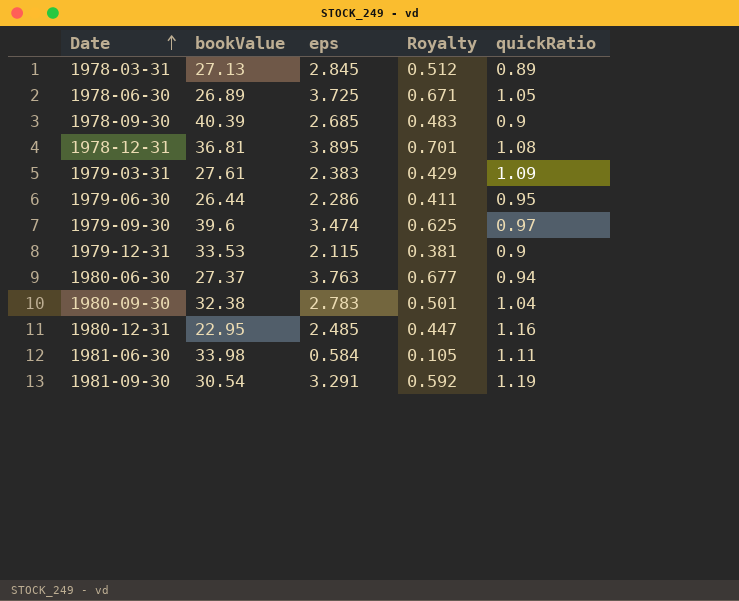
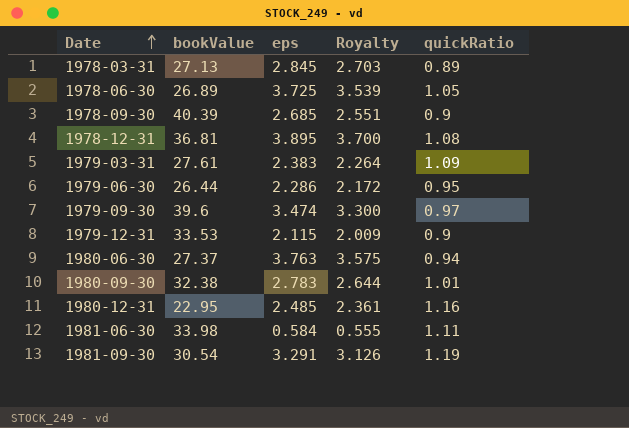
column Royalty | formula: [eps] * 0.18 -> [eps] * 0.95
1980-09-30 | quickRatio: 1.04 -> 1.01

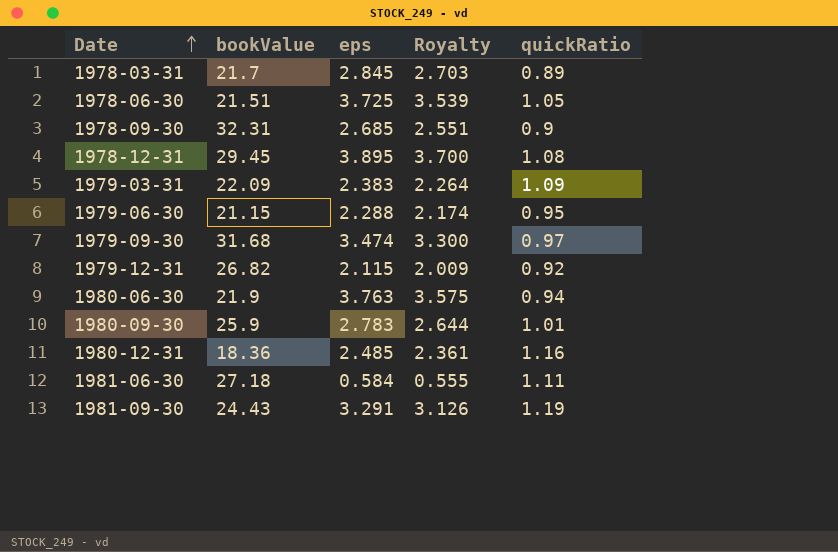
1978-03-31 | bookValue: 27.13 -> 21.7
1978-06-30 | bookValue: 26.89 -> 21.51
1978-09-30 | bookValue: 40.39 -> 32.31
1978-12-31 | bookValue: 36.81 -> 29.45
1979-03-31 | bookValue: 27.61 -> 22.09
1979-06-30 | bookValue: 26.44 -> 21.15
1979-06-30 | eps: 2.286 -> 2.288
1979-06-30 | Royalty: 2.172 -> 2.174
1979-09-30 | bookValue: 39.6 -> 31.68
1979-12-31 | bookValue: 33.53 -> 26.82
1979-12-31 | quickRatio: 0.9 -> 0.92
1980-06-30 | bookValue: 27.37 -> 21.9
1980-09-30 | bookValue: 32.38 -> 25.9
1980-12-31 | bookValue: 22.95 -> 18.36
1981-06-30 | bookValue: 33.98 -> 27.18
1981-09-30 | bookValue: 30.54 -> 24.43

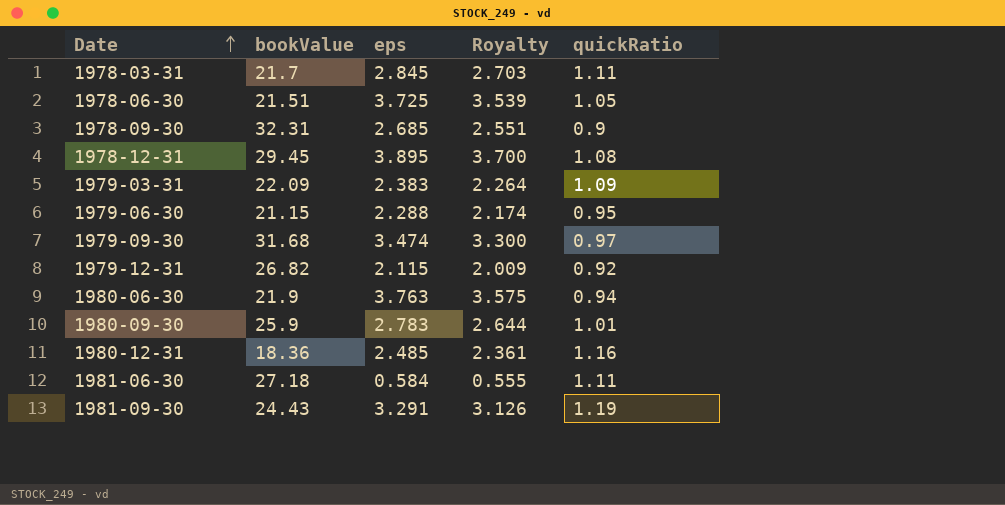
1978-03-31 | quickRatio: 0.89 -> 1.11

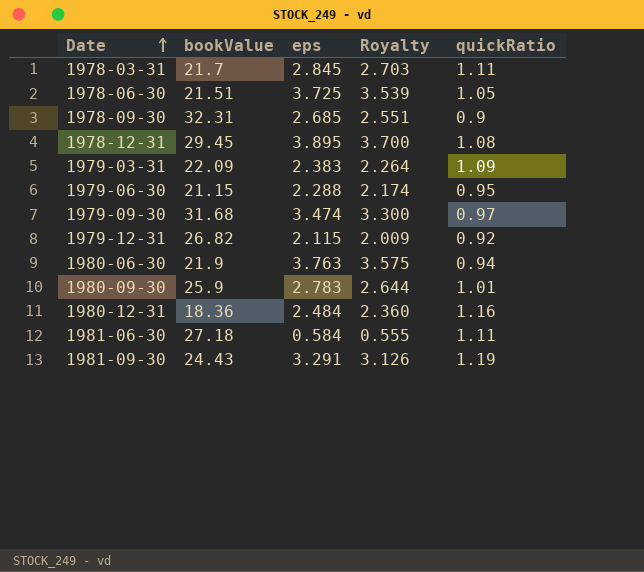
1980-12-31 | eps: 2.485 -> 2.484
1980-12-31 | Royalty: 2.361 -> 2.360

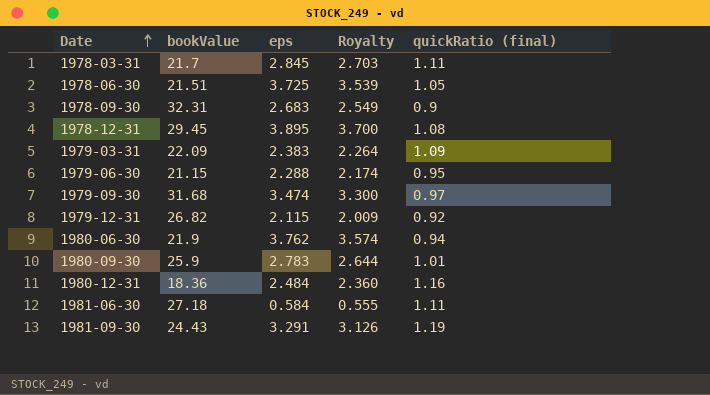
column name: quickRatio -> quickRatio (final)
1978-09-30 | eps: 2.685 -> 2.683
1978-09-30 | Royalty: 2.551 -> 2.549
1980-06-30 | eps: 3.763 -> 3.762
1980-06-30 | Royalty: 3.575 -> 3.574

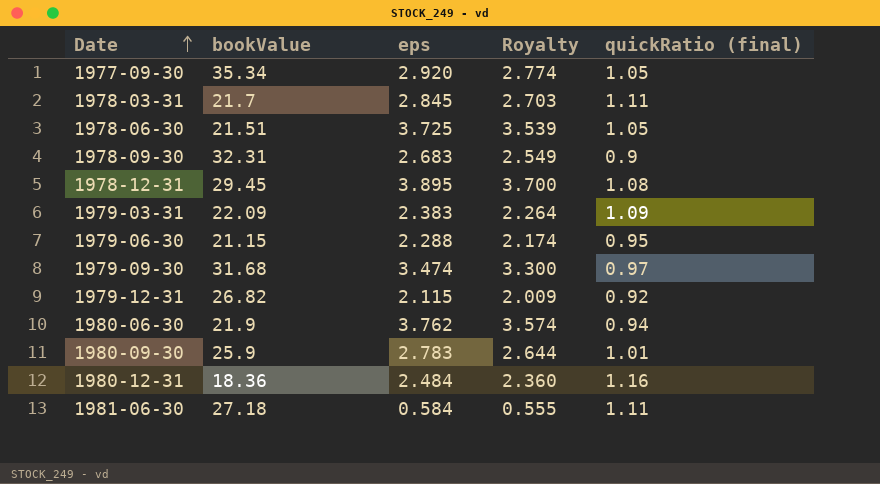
row 1981-09-30: 24.43 | 3.291 | 3.126 | 1.19 -> none
row 1977-09-30: none -> 35.34 | 2.920 | 2.774 | 1.05

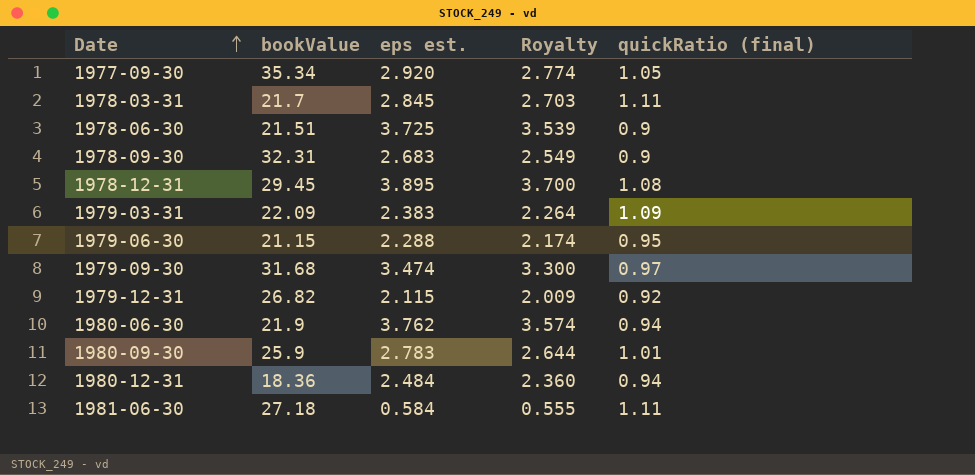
column name: eps -> eps est.
1978-06-30 | quickRatio (final): 1.05 -> 0.9
1980-12-31 | quickRatio (final): 1.16 -> 0.94

